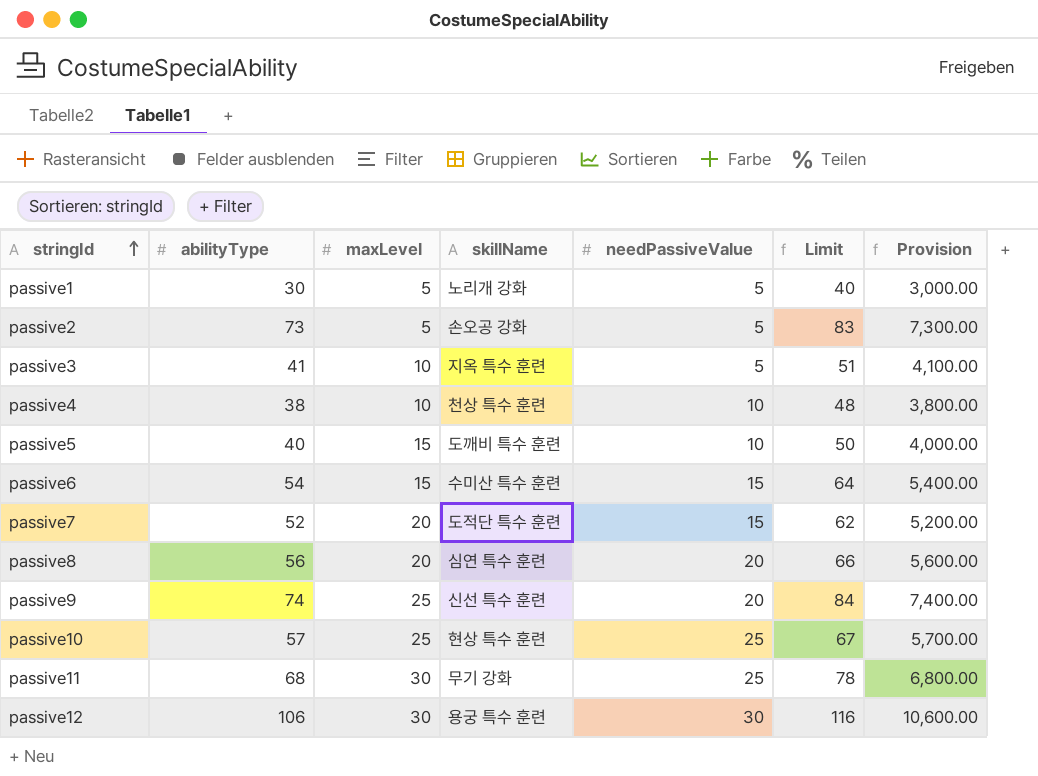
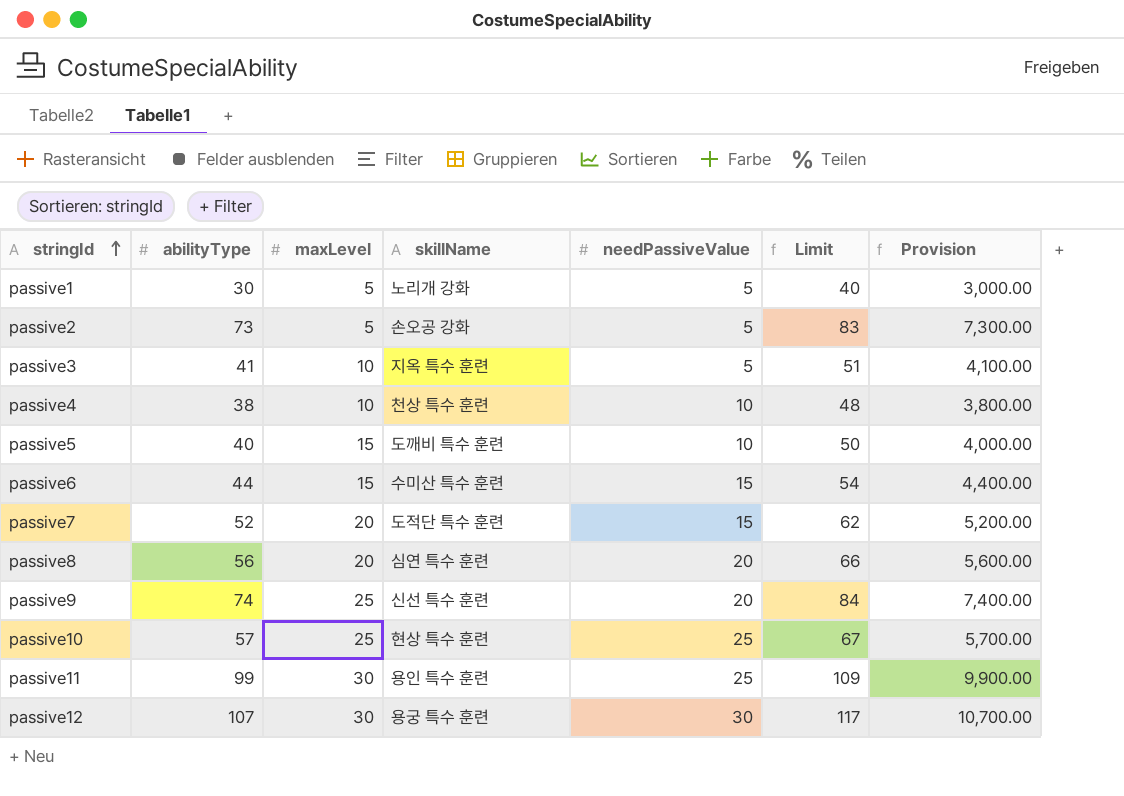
passive6 | abilityType: 54 -> 44
passive6 | Limit: 64 -> 54
passive6 | Provision: 5,400.00 -> 4,400.00
passive11 | abilityType: 68 -> 99
passive11 | skillName: 무기 강화 -> 용인 특수 훈련
passive11 | Limit: 78 -> 109
passive11 | Provision: 6,800.00 -> 9,900.00
passive12 | abilityType: 106 -> 107
passive12 | Limit: 116 -> 117
passive12 | Provision: 10,600.00 -> 10,700.00

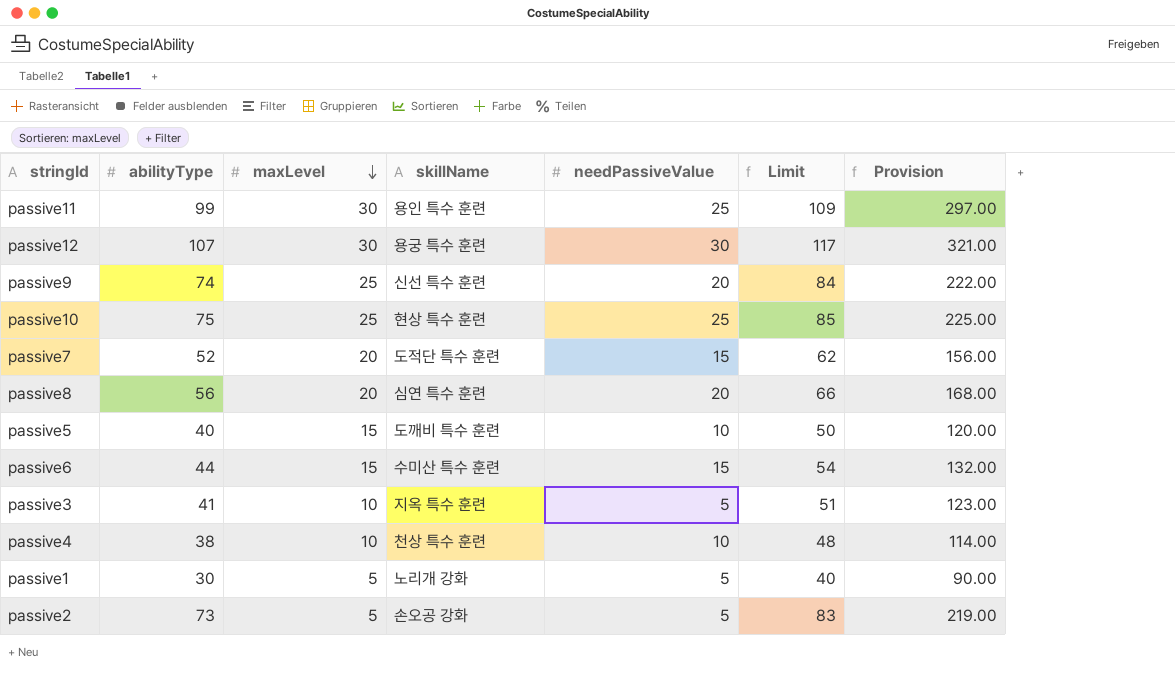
row order: stringId ascending -> maxLevel descending
column Provision | formula: [abilityType] * 100 -> [abilityType] * 3
passive10 | abilityType: 57 -> 75
passive10 | Limit: 67 -> 85

